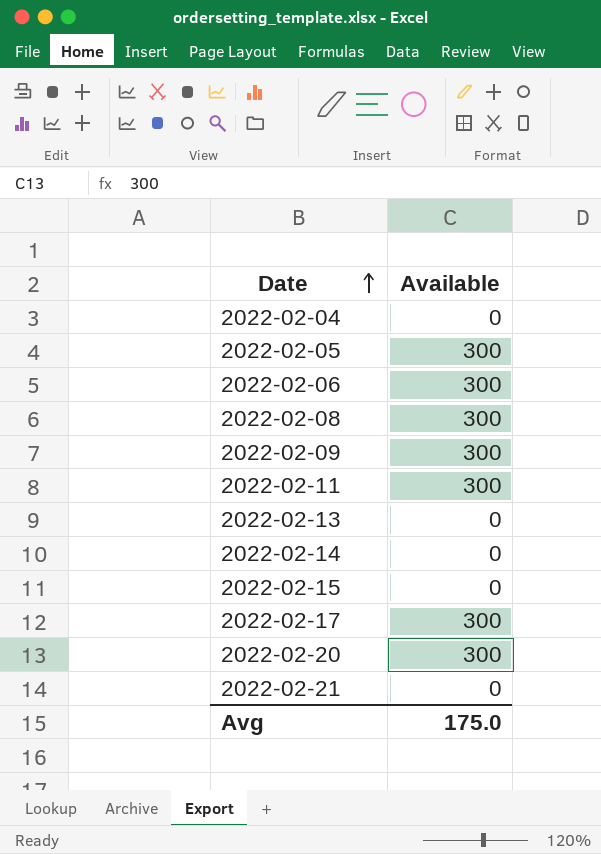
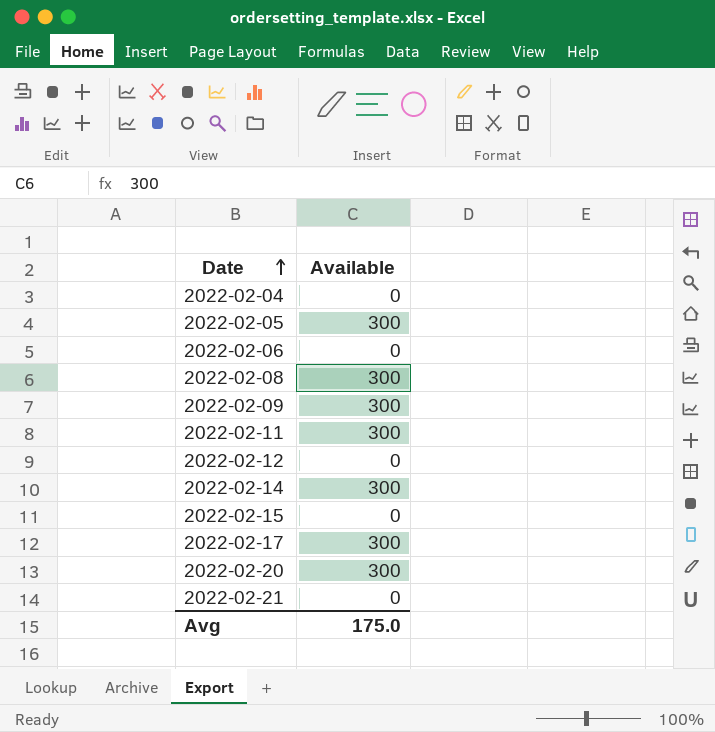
row 2022-02-13: 0 -> none
2022-02-06 | Available: 300 -> 0
row 2022-02-12: none -> 0
2022-02-14 | Available: 0 -> 300

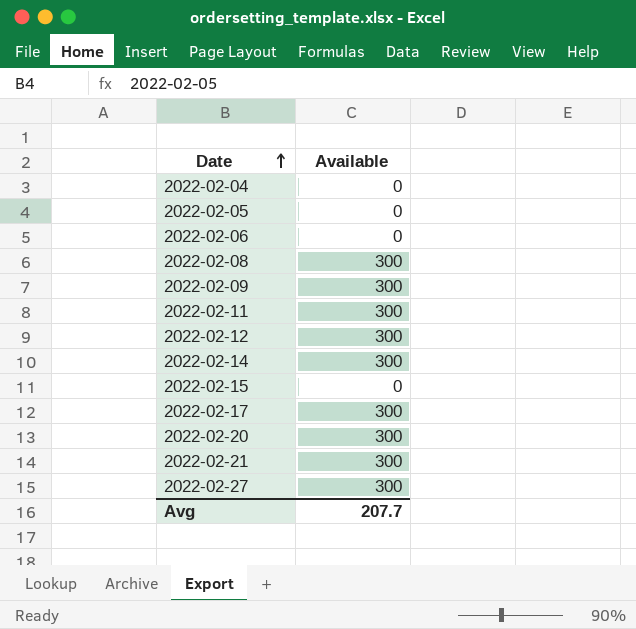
2022-02-05 | Available: 300 -> 0
2022-02-12 | Available: 0 -> 300
2022-02-21 | Available: 0 -> 300
row 2022-02-27: none -> 300
Avg | Available: 175.0 -> 207.7

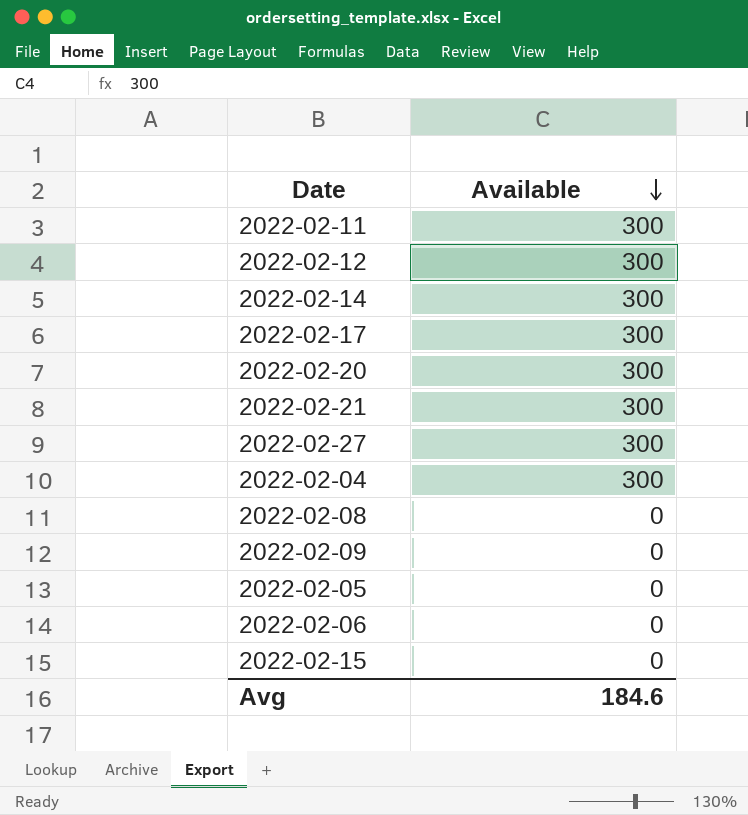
row order: Date ascending -> Available descending
2022-02-04 | Available: 0 -> 300
2022-02-08 | Available: 300 -> 0
2022-02-09 | Available: 300 -> 0
Avg | Available: 207.7 -> 184.6

